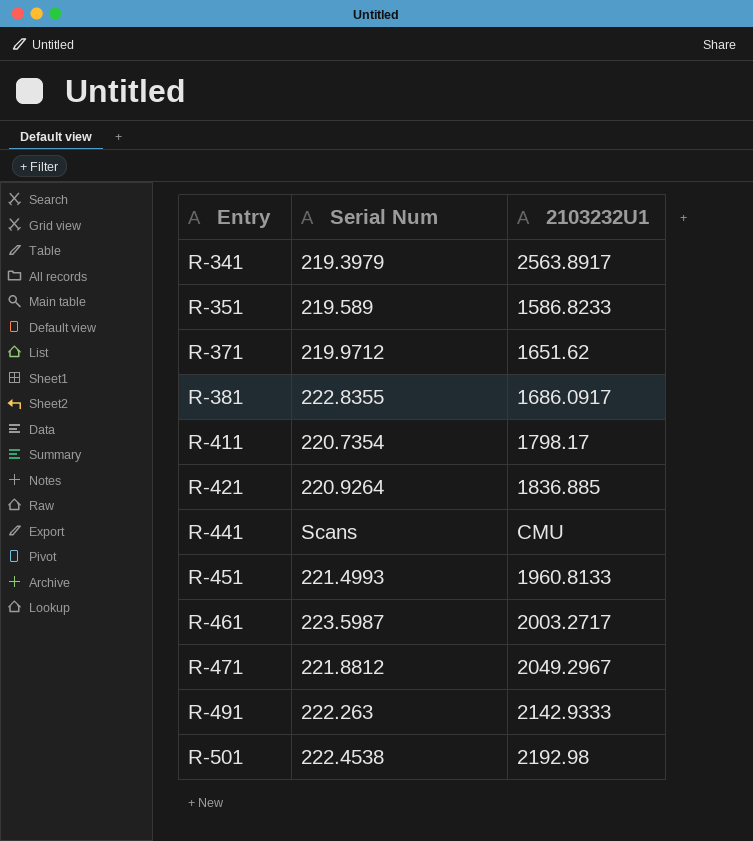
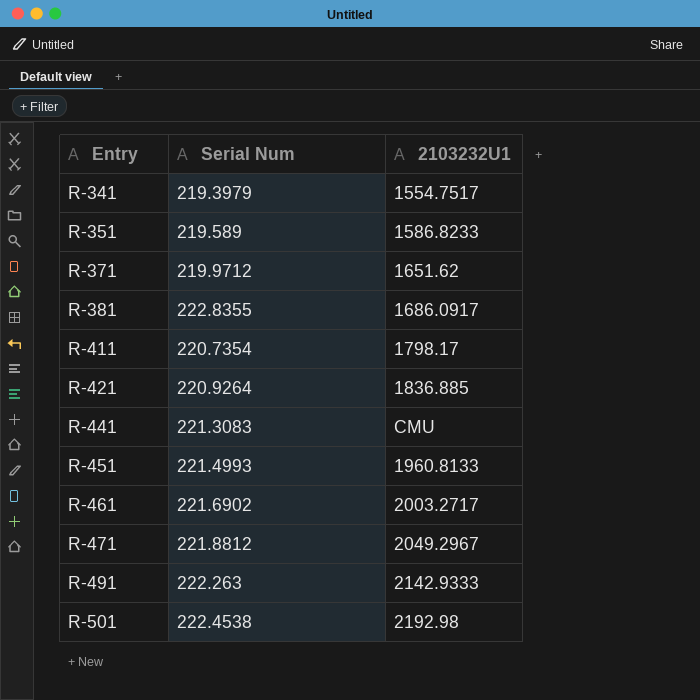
R-341 | 2103232U1: 2563.8917 -> 1554.7517
R-441 | Serial Num: Scans -> 221.3083
R-461 | Serial Num: 223.5987 -> 221.6902

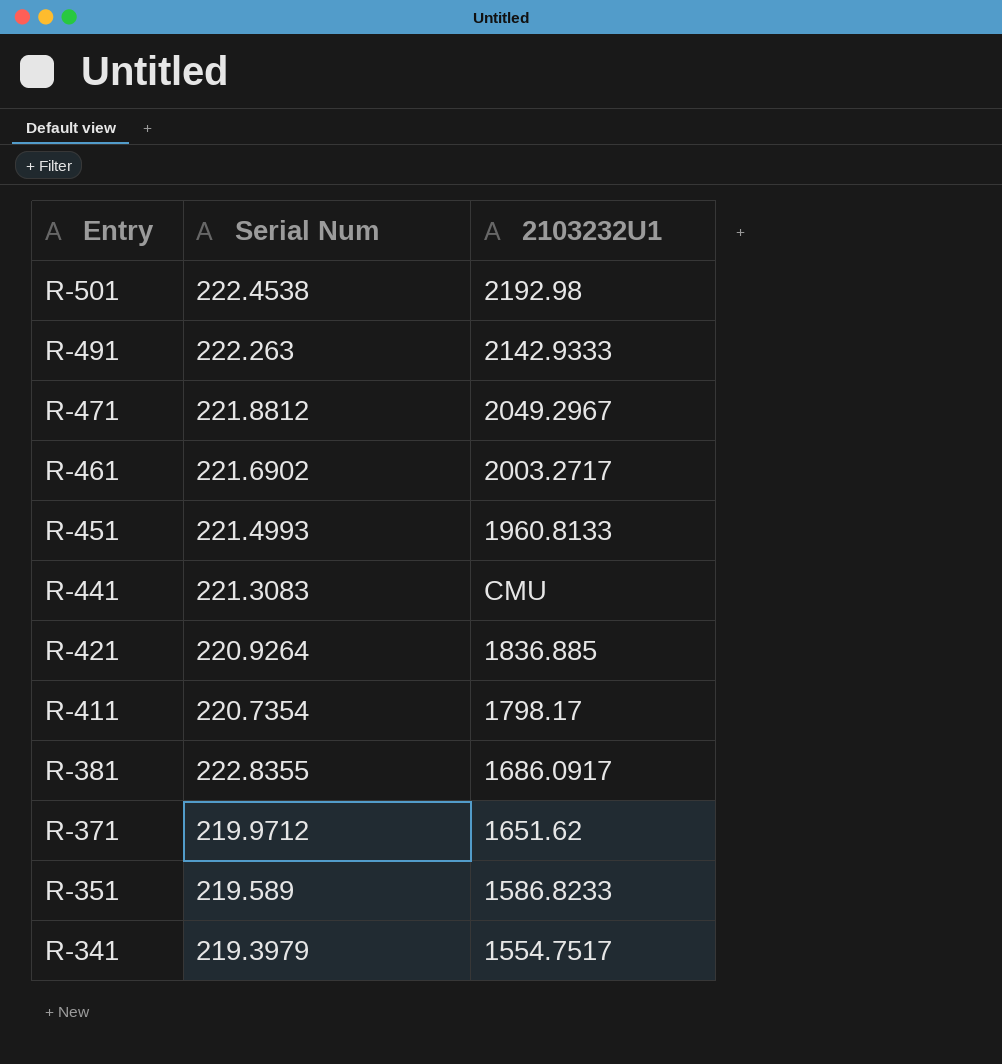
row order: Entry ascending -> Entry descending

